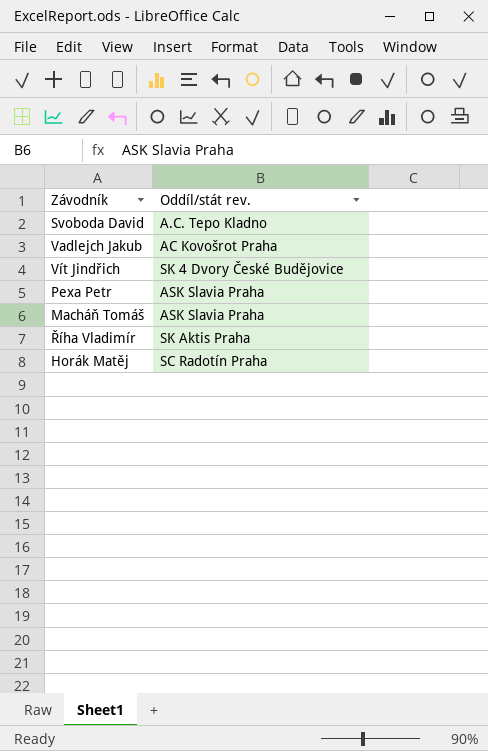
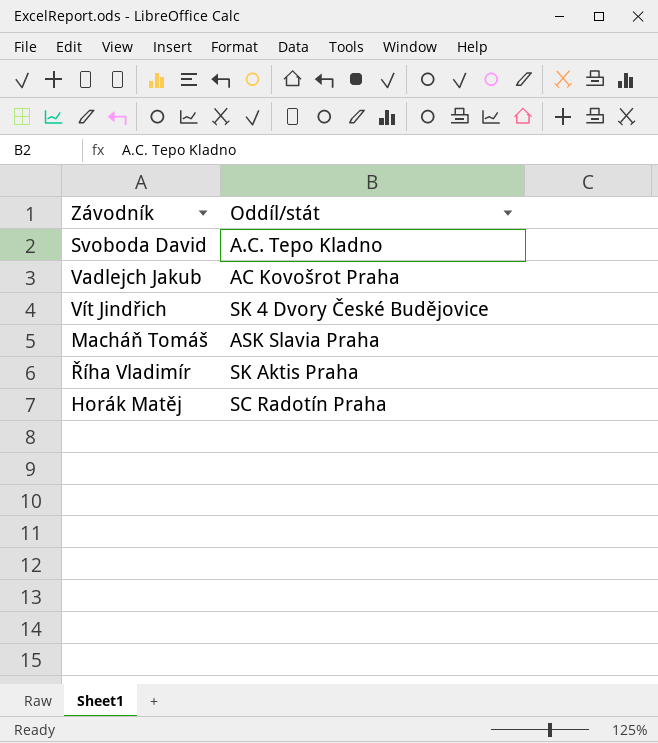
column name: Oddíl/stát rev. -> Oddíl/stát
row Pexa Petr: ASK Slavia Praha -> none

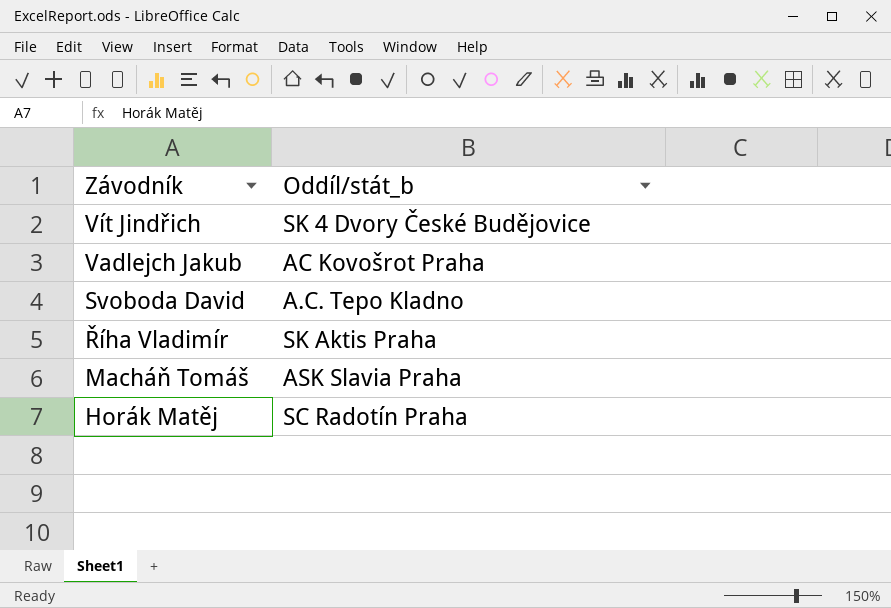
row order: none -> Závodník descending
column name: Oddíl/stát -> Oddíl/stát_b

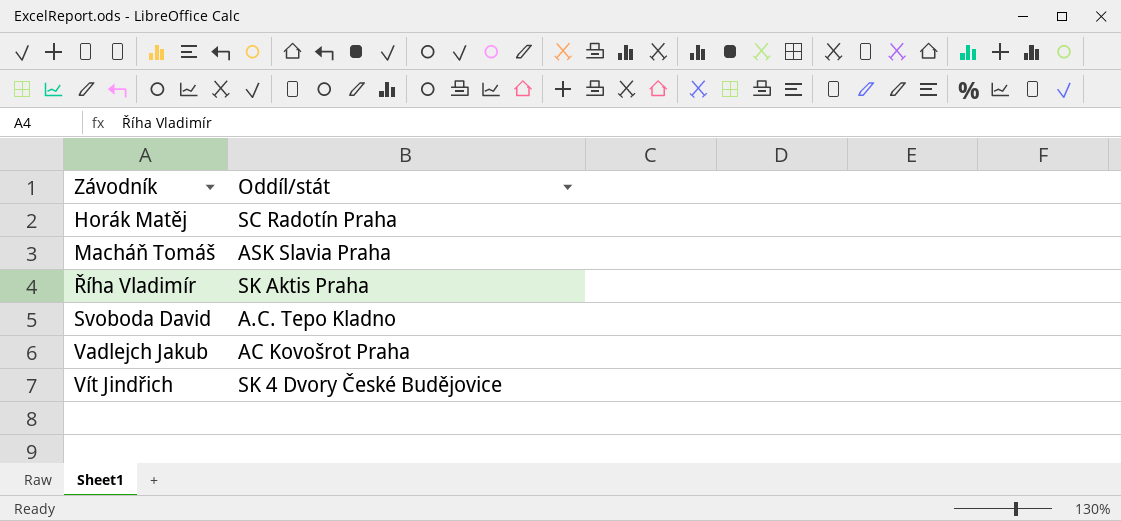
row order: Závodník descending -> Závodník ascending
column name: Oddíl/stát_b -> Oddíl/stát

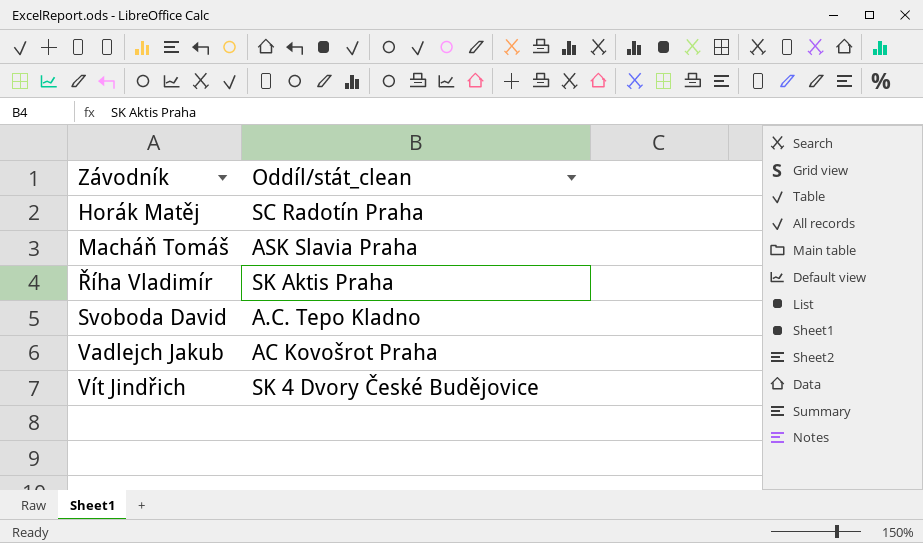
column name: Oddíl/stát -> Oddíl/stát_clean

